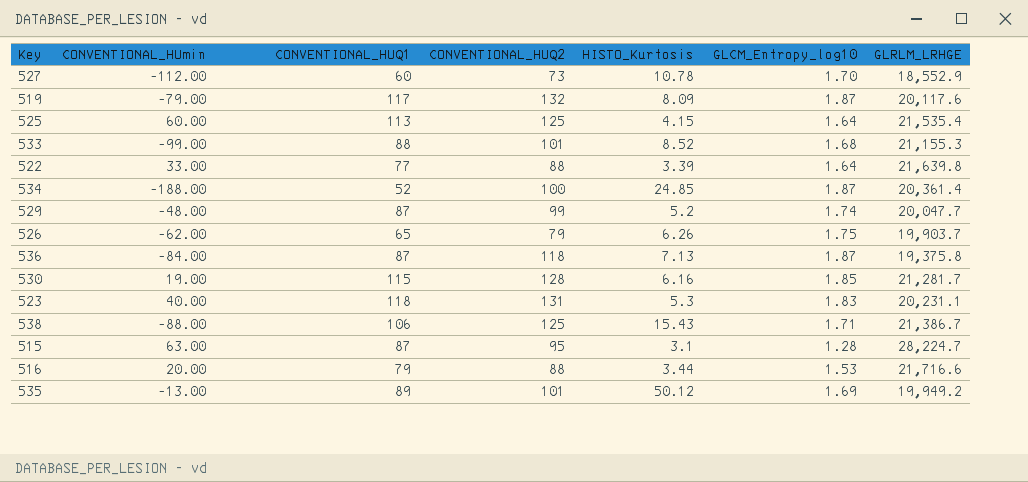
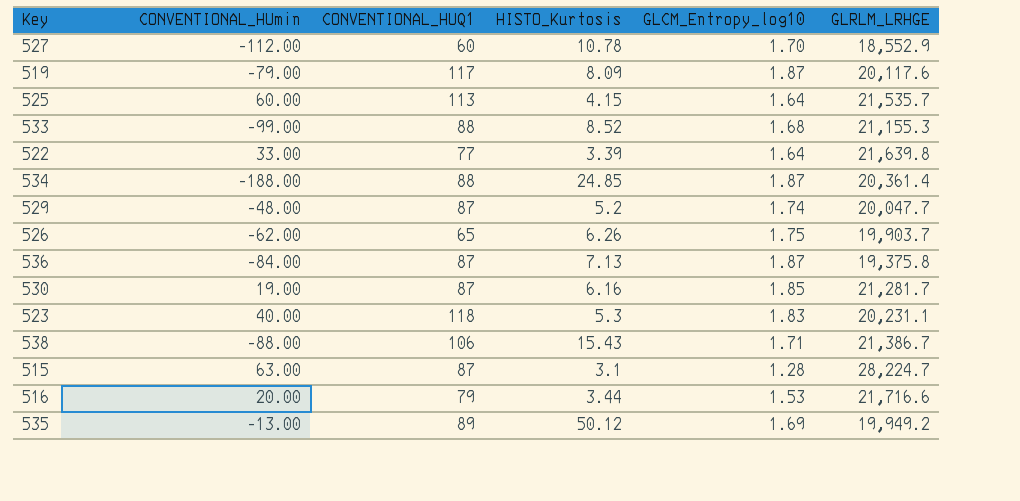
column CONVENTIONAL_HUQ2 | position: 4 -> none
525 | GLRLM_LRHGE: 21,535.4 -> 21,535.7
534 | CONVENTIONAL_HUQ1: 52 -> 88
530 | CONVENTIONAL_HUQ1: 115 -> 87

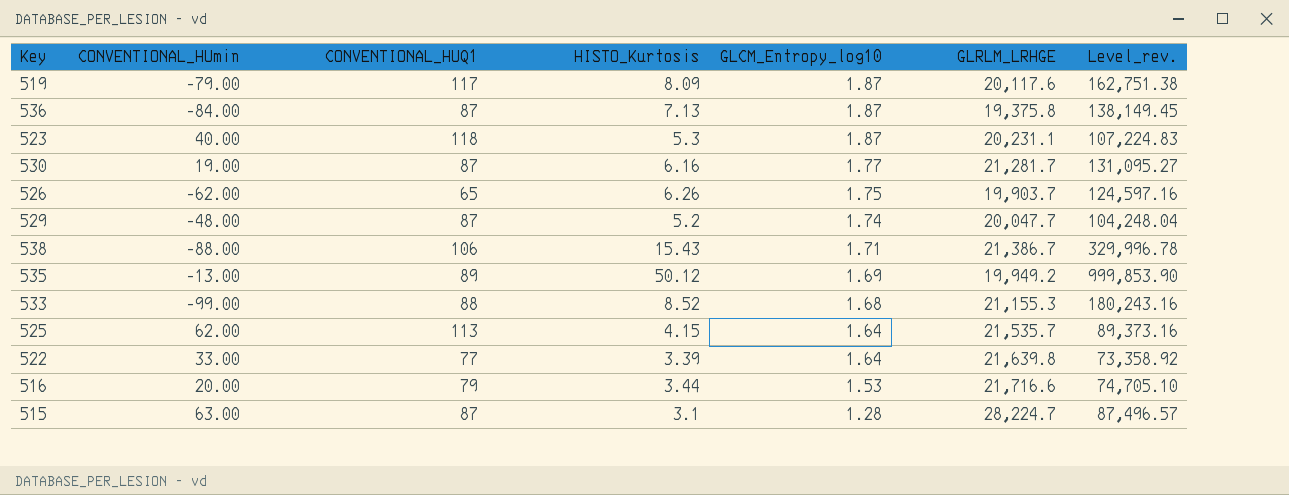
row order: none -> GLCM_Entropy_log10 descending
column Level_rev. | formula: none -> [HISTO_Kurtosis] * [GLRLM_LRHGE]
row 527: -112.00 | 60 | 10.78 | 1.70 | 18,552.9 -> none
row 534: -188.00 | 88 | 24.85 | 1.87 | 20,361.4 -> none
523 | GLCM_Entropy_log10: 1.83 -> 1.87
530 | GLCM_Entropy_log10: 1.85 -> 1.77
525 | CONVENTIONAL_HUmin: 60.00 -> 62.00

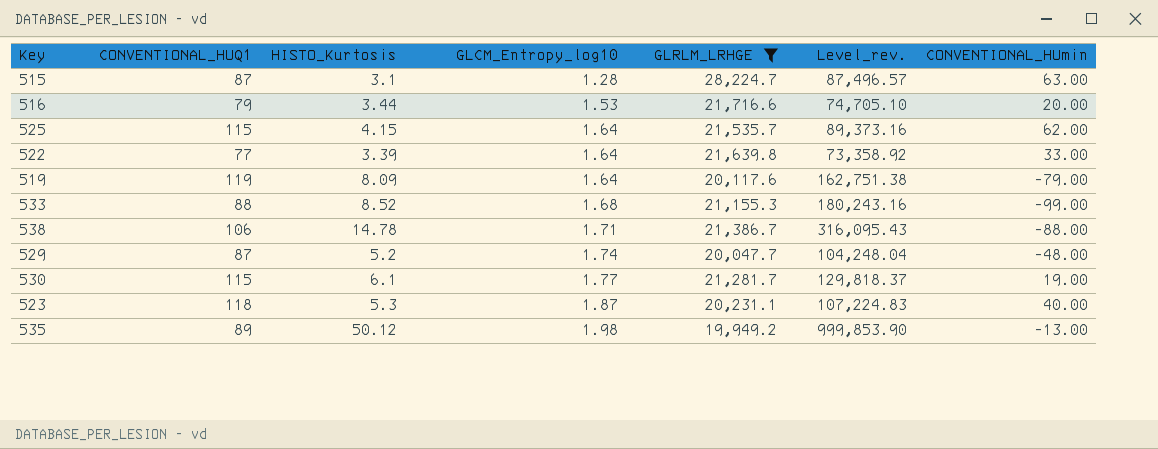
filter: none -> GLRLM_LRHGE >= 19,949.2
row order: GLCM_Entropy_log10 descending -> GLCM_Entropy_log10 ascending
column CONVENTIONAL_HUmin | position: 2 -> 7
525 | CONVENTIONAL_HUQ1: 113 -> 115
519 | CONVENTIONAL_HUQ1: 117 -> 119
519 | GLCM_Entropy_log10: 1.87 -> 1.64
538 | HISTO_Kurtosis: 15.43 -> 14.78
538 | Level_rev.: 329,996.78 -> 316,095.43
530 | CONVENTIONAL_HUQ1: 87 -> 115
530 | HISTO_Kurtosis: 6.16 -> 6.1
530 | Level_rev.: 131,095.27 -> 129,818.37
535 | GLCM_Entropy_log10: 1.69 -> 1.98

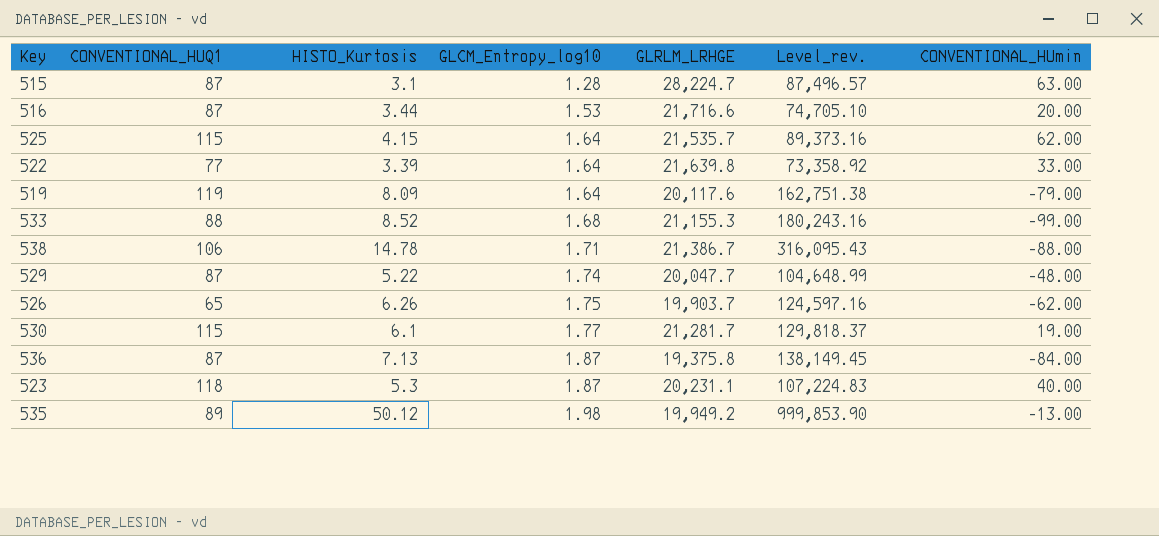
filter: GLRLM_LRHGE >= 19,949.2 -> none
516 | CONVENTIONAL_HUQ1: 79 -> 87
529 | HISTO_Kurtosis: 5.2 -> 5.22
529 | Level_rev.: 104,248.04 -> 104,648.99

